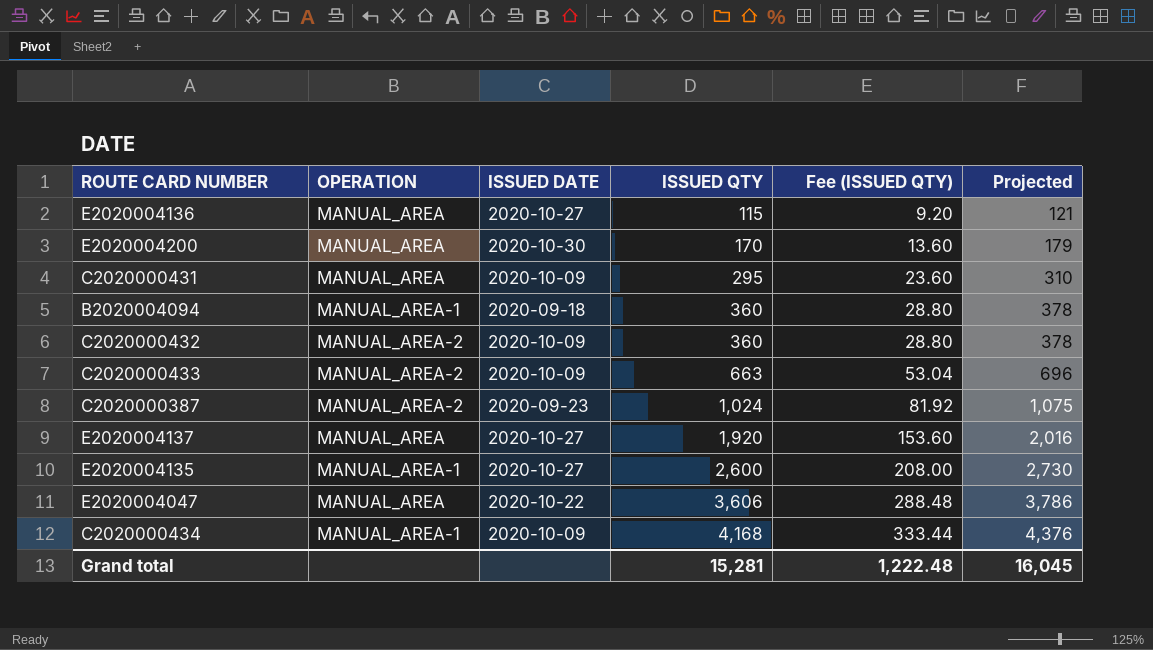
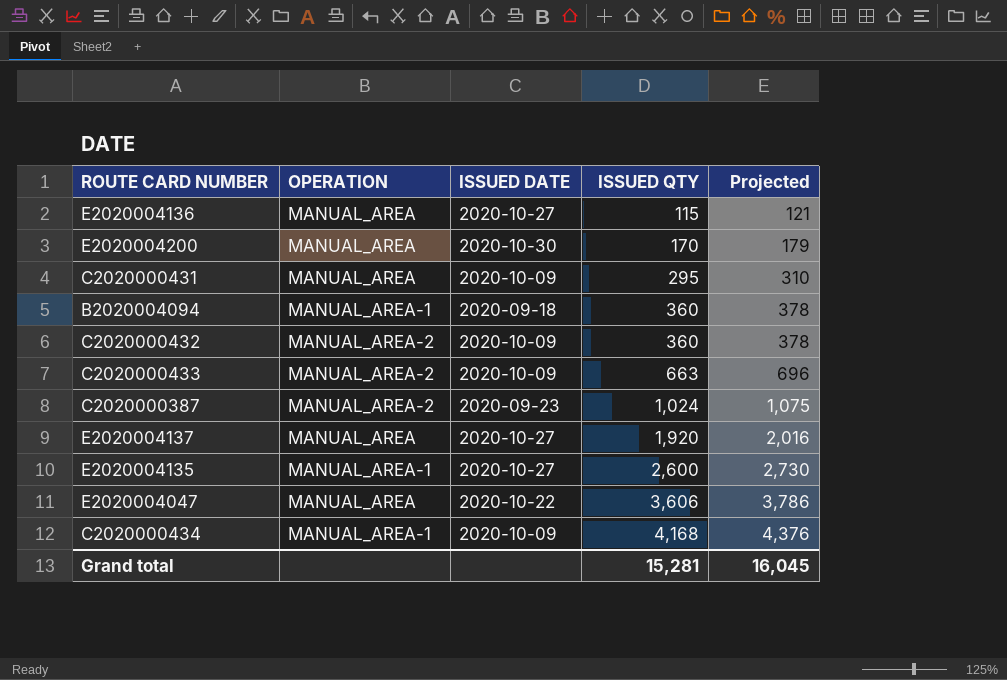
column Fee (ISSUED QTY) | formula: [ISSUED QTY] * 0.08 -> none

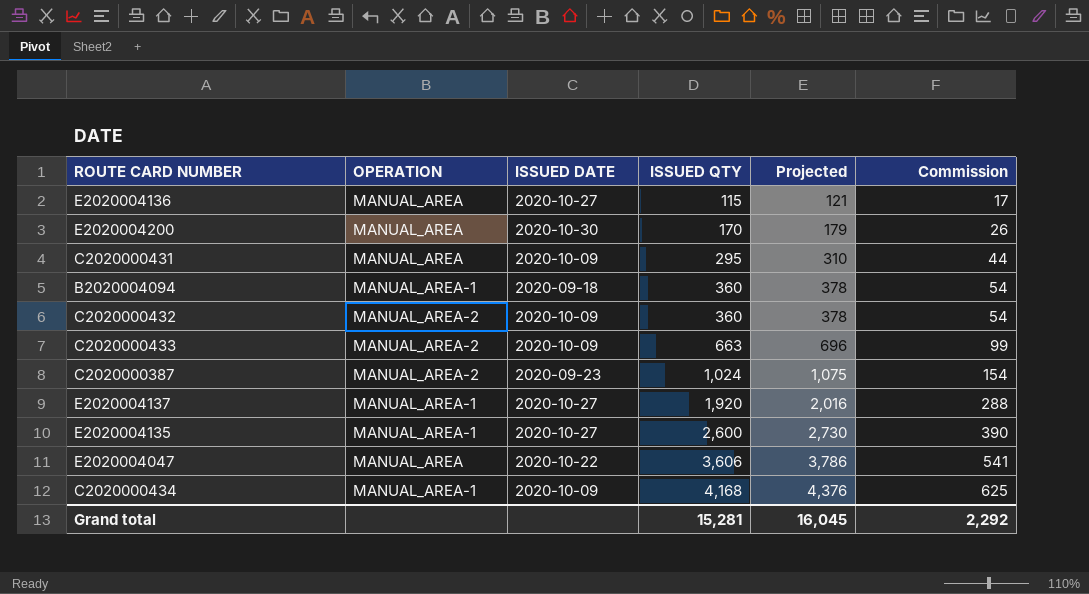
column Commission | formula: none -> [ISSUED QTY] * 0.15
E2020004137 | OPERATION: MANUAL_AREA -> MANUAL_AREA-1

